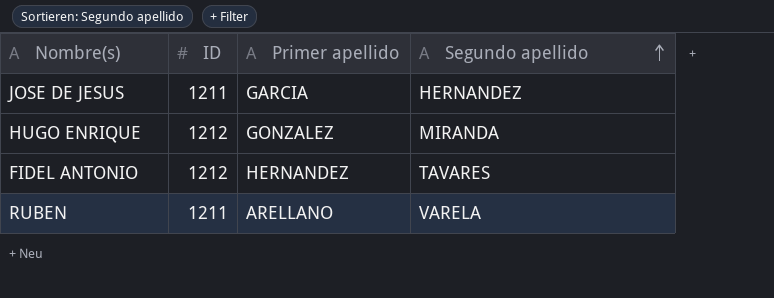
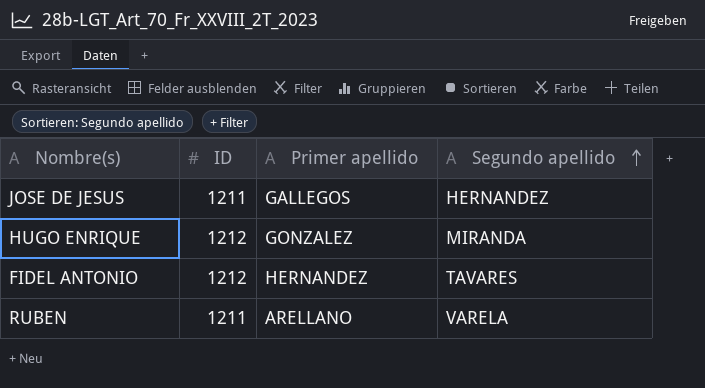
JOSE DE JESUS | Primer apellido: GARCIA -> GALLEGOS

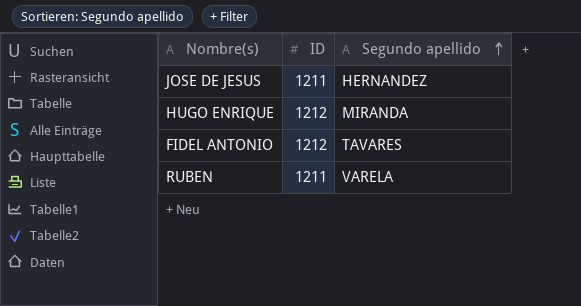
column Primer apellido | position: 3 -> none

